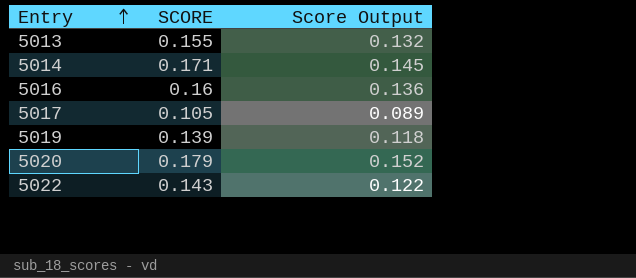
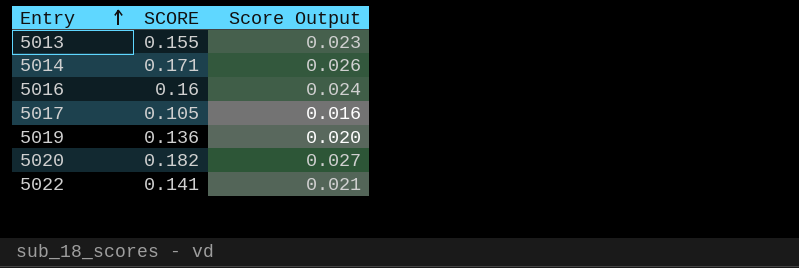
column Score Output | formula: [SCORE] * 0.85 -> [SCORE] * 0.15
5019 | SCORE: 0.139 -> 0.136
5020 | SCORE: 0.179 -> 0.182
5022 | SCORE: 0.143 -> 0.141

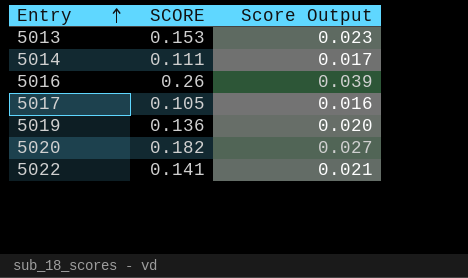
5013 | SCORE: 0.155 -> 0.153
5014 | SCORE: 0.171 -> 0.111
5014 | Score Output: 0.026 -> 0.017
5016 | SCORE: 0.16 -> 0.26
5016 | Score Output: 0.024 -> 0.039

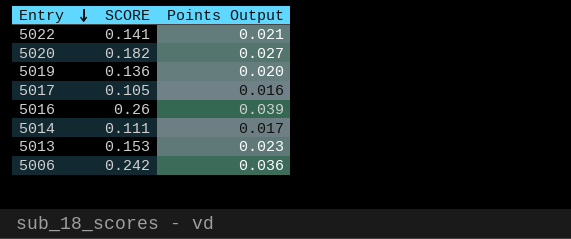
row order: Entry ascending -> Entry descending
column name: Score Output -> Points Output
row 5006: none -> 0.242 | 0.036

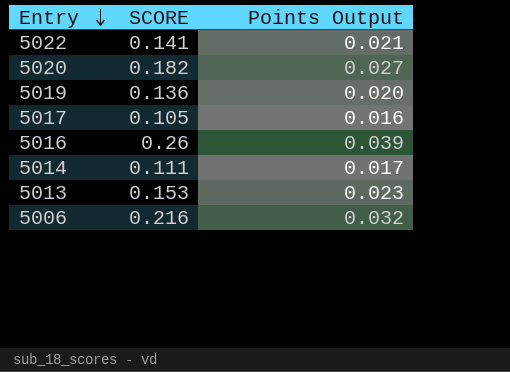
5006 | SCORE: 0.242 -> 0.216
5006 | Points Output: 0.036 -> 0.032

